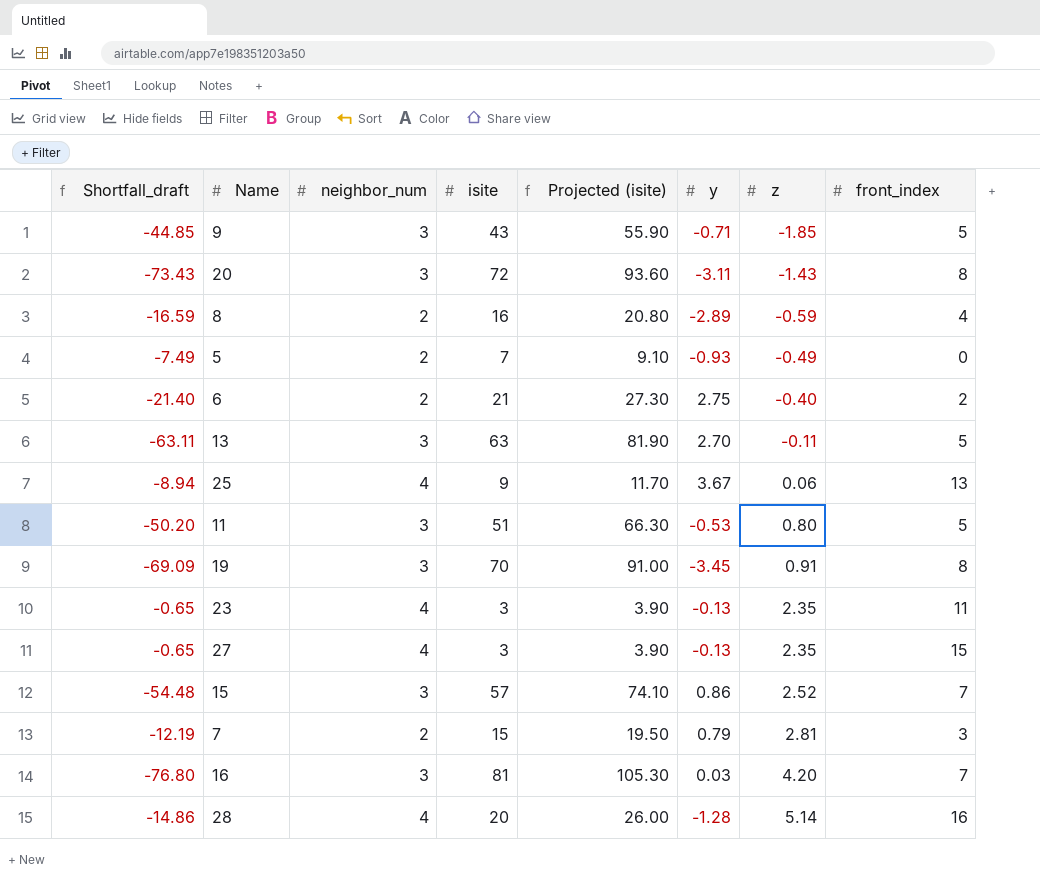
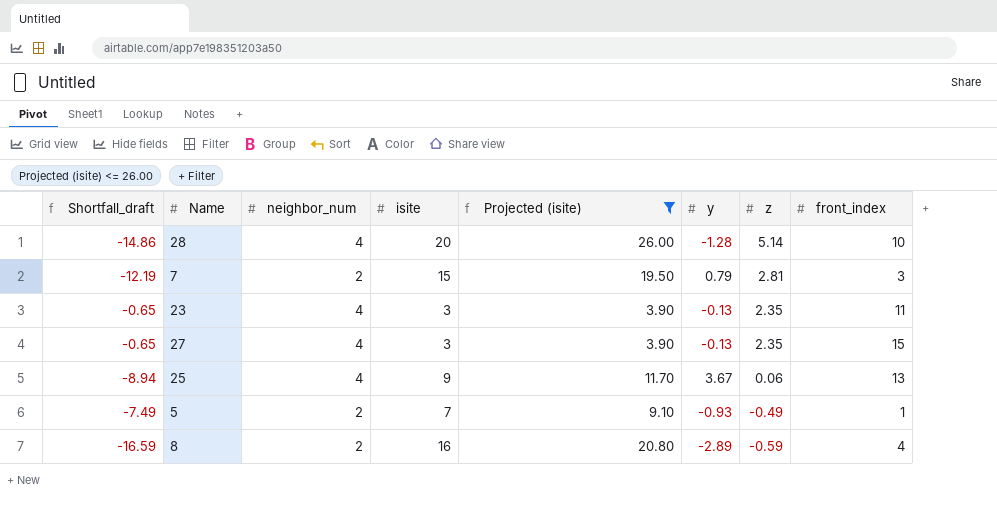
filter: none -> Projected (isite) <= 26.00
row order: z ascending -> z descending
28 | front_index: 16 -> 10
5 | front_index: 0 -> 1

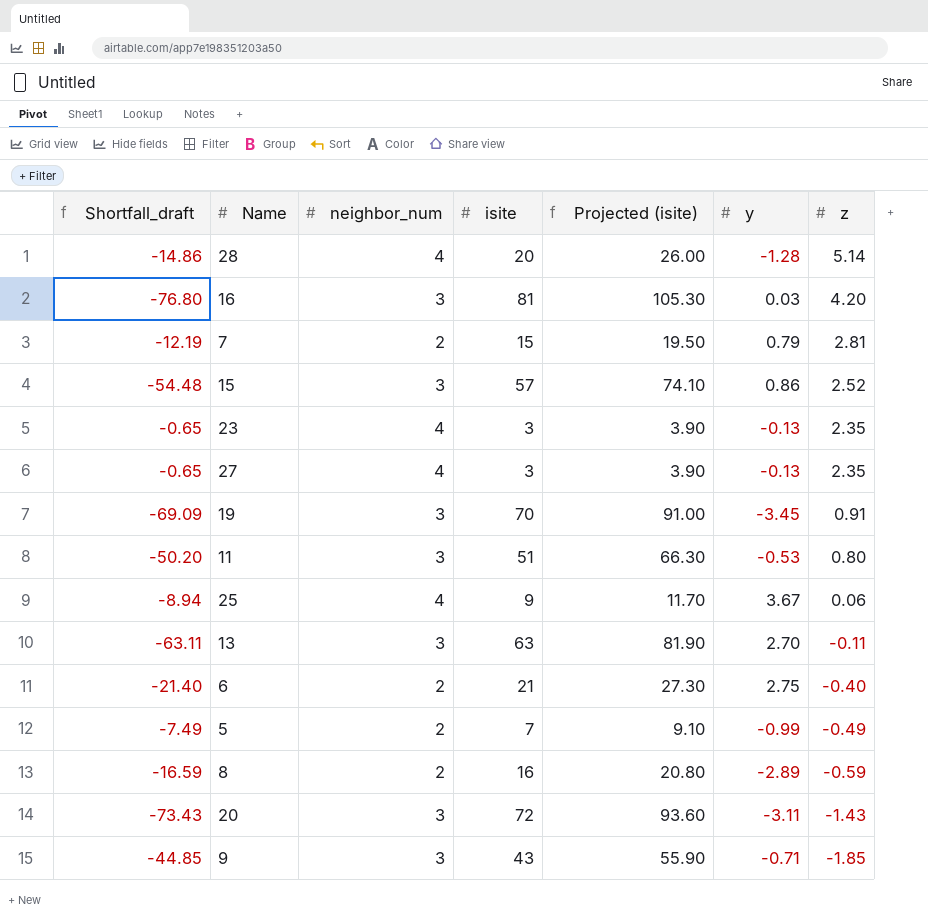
filter: Projected (isite) <= 26.00 -> none
column front_index | position: 8 -> none
5 | y: -0.93 -> -0.99

